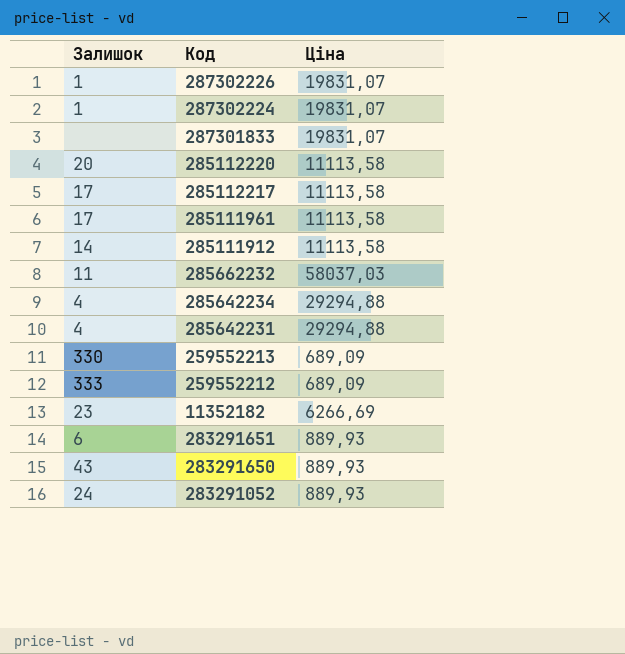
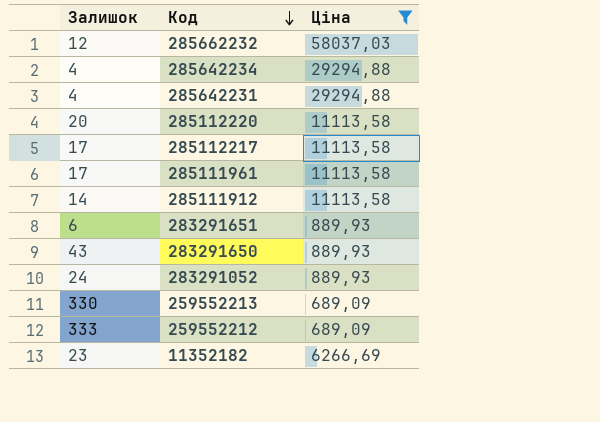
filter: none -> Ціна != 19831,07
row order: none -> Код descending
285662232 | Залишок: 11 -> 12

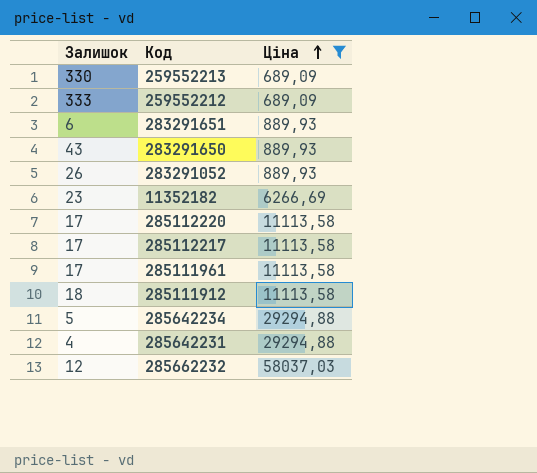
row order: Код descending -> Ціна ascending
283291052 | Залишок: 24 -> 26
285112220 | Залишок: 20 -> 17
285111912 | Залишок: 14 -> 18
285642234 | Залишок: 4 -> 5

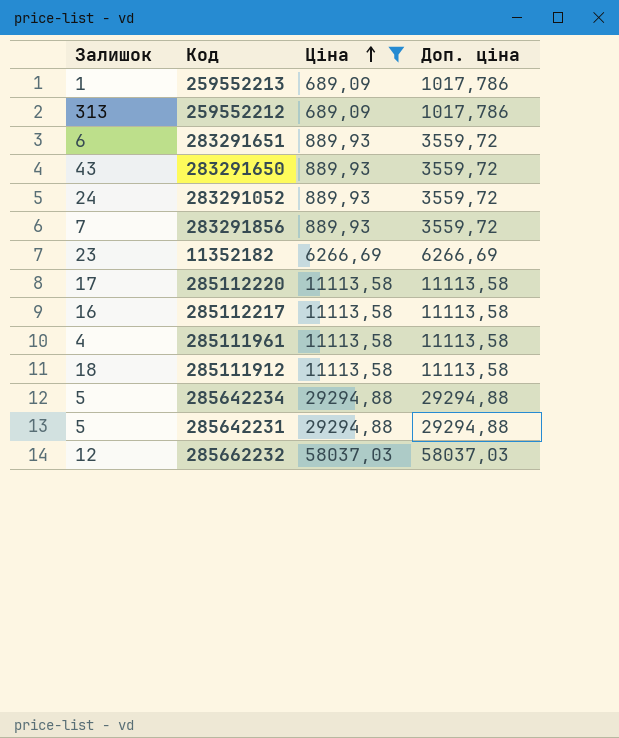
column Доп. ціна | position: none -> 4
259552213 | Залишок: 330 -> 1
259552212 | Залишок: 333 -> 313
283291052 | Залишок: 26 -> 24
row 283291856: none -> 7 | 889,93 | 3559,72
285112217 | Залишок: 17 -> 16
285111961 | Залишок: 17 -> 4
285642231 | Залишок: 4 -> 5

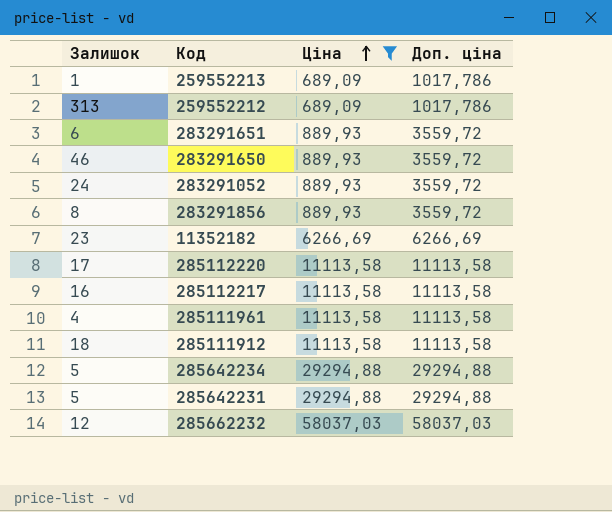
283291650 | Залишок: 43 -> 46
283291856 | Залишок: 7 -> 8

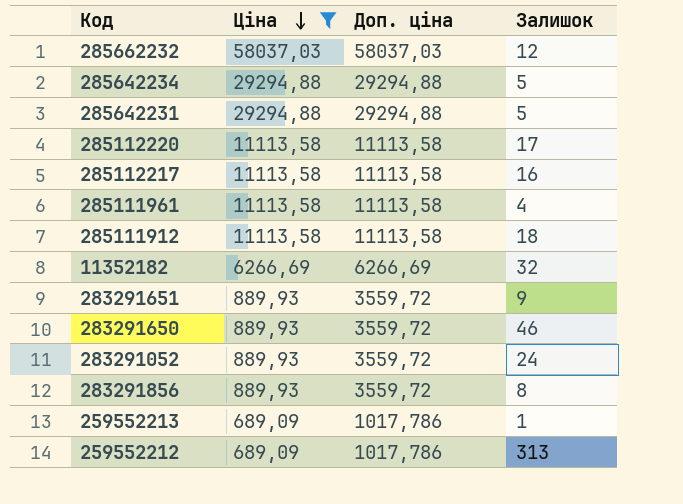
row order: Ціна ascending -> Ціна descending
column Залишок | position: 1 -> 4
11352182 | Залишок: 23 -> 32
283291651 | Залишок: 6 -> 9

